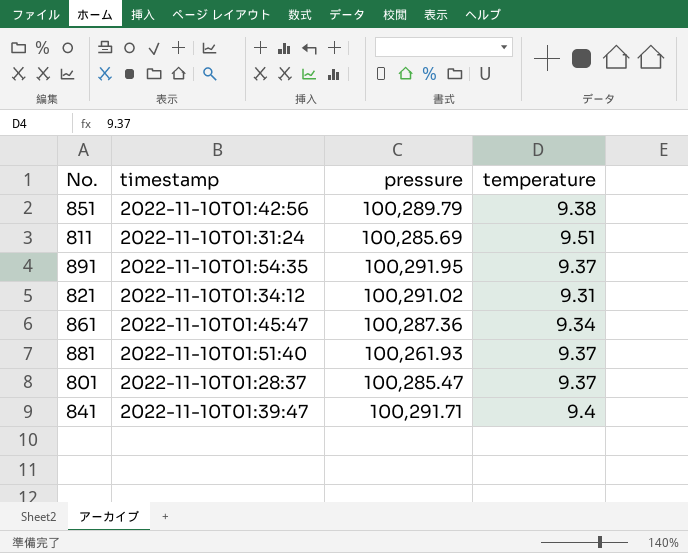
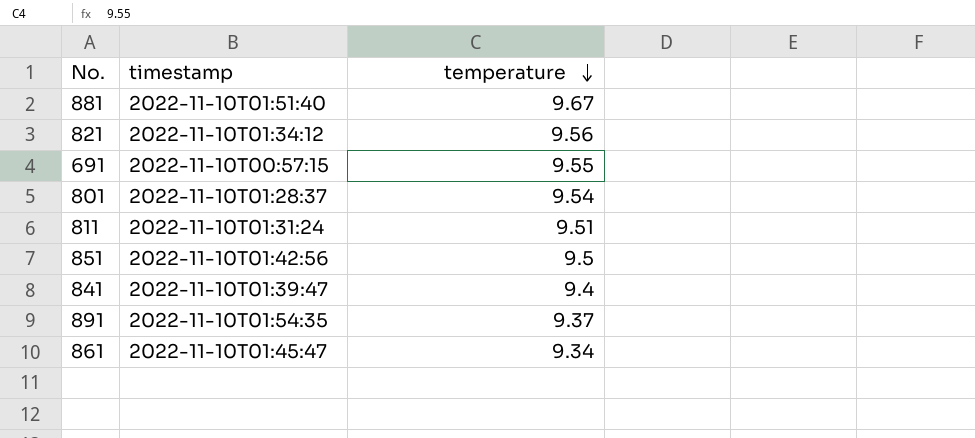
row order: none -> temperature descending
column pressure | position: 3 -> none
881 | temperature: 9.37 -> 9.67
821 | temperature: 9.31 -> 9.56
row 691: none -> 2022-11-10T00:57:15 | 9.55
801 | temperature: 9.37 -> 9.54
851 | temperature: 9.38 -> 9.5

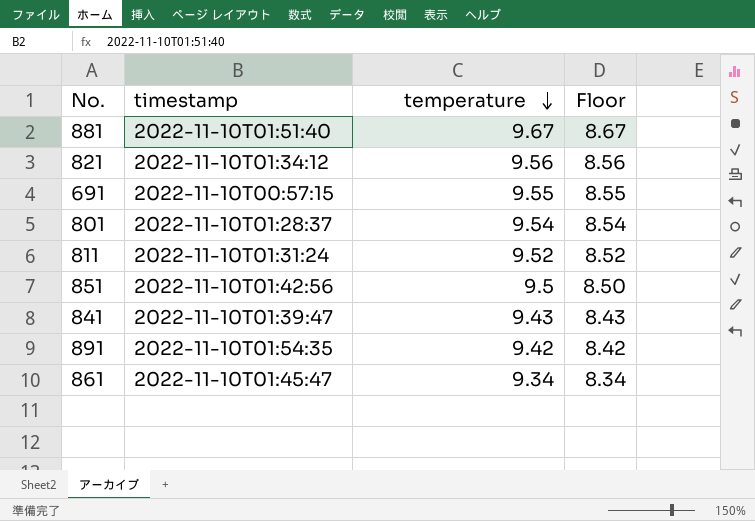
column Floor | formula: none -> [temperature] - 1
811 | temperature: 9.51 -> 9.52
841 | temperature: 9.4 -> 9.43
891 | temperature: 9.37 -> 9.42

